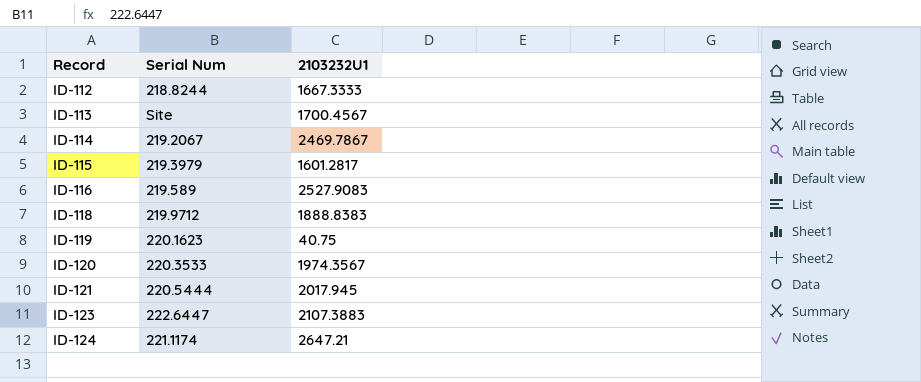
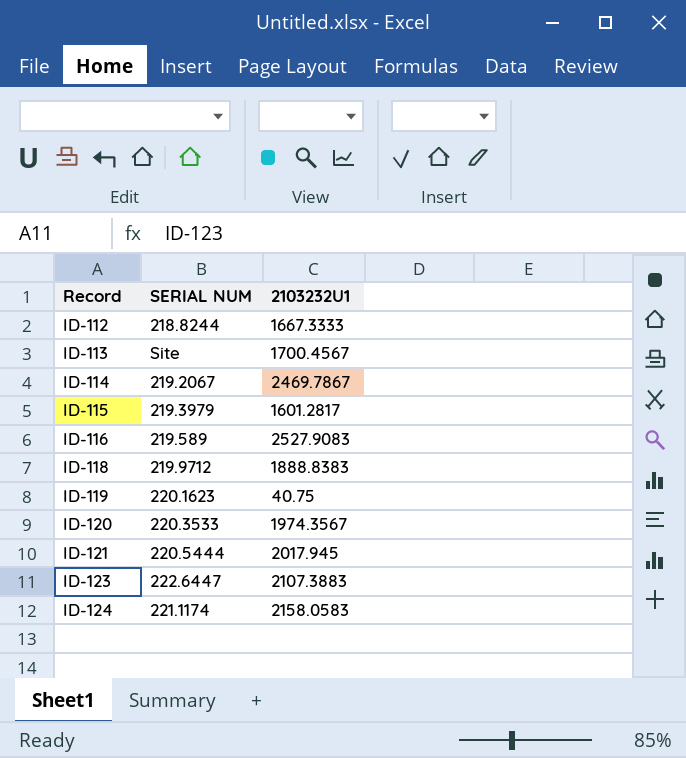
column name: Serial Num -> SERIAL NUM
ID-124 | 2103232U1: 2647.21 -> 2158.0583

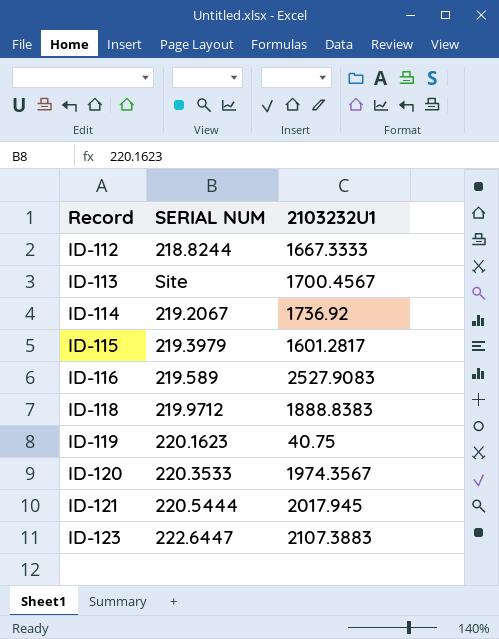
row ID-124: 221.1174 | 2158.0583 -> none
ID-114 | 2103232U1: 2469.7867 -> 1736.92

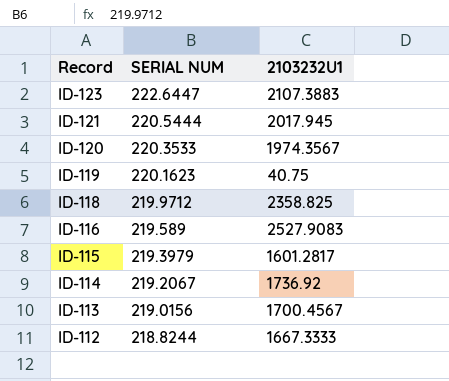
row order: Record ascending -> Record descending
ID-118 | 2103232U1: 1888.8383 -> 2358.825
ID-113 | SERIAL NUM: Site -> 219.0156

